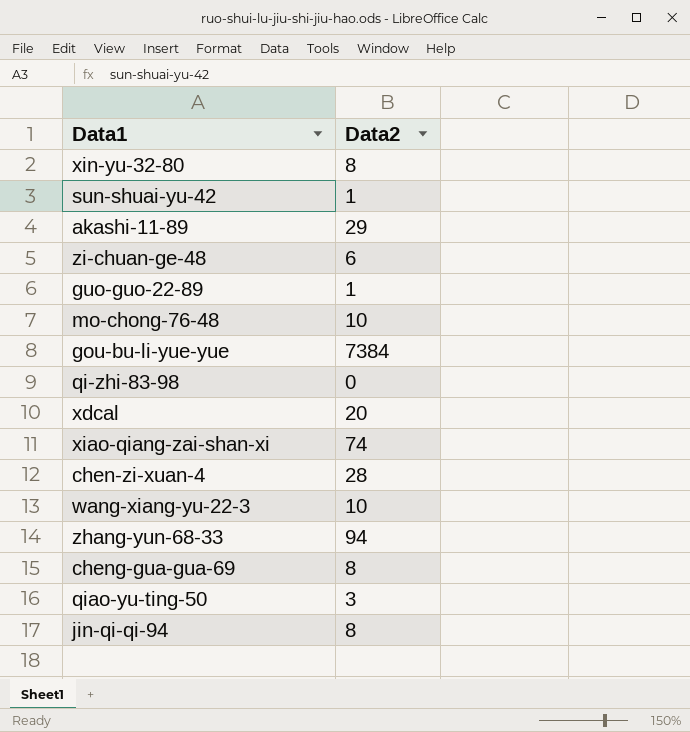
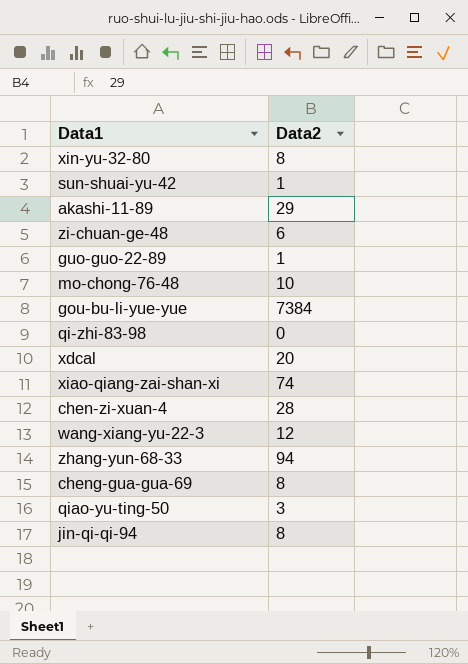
wang-xiang-yu-22-3 | Data2: 10 -> 12

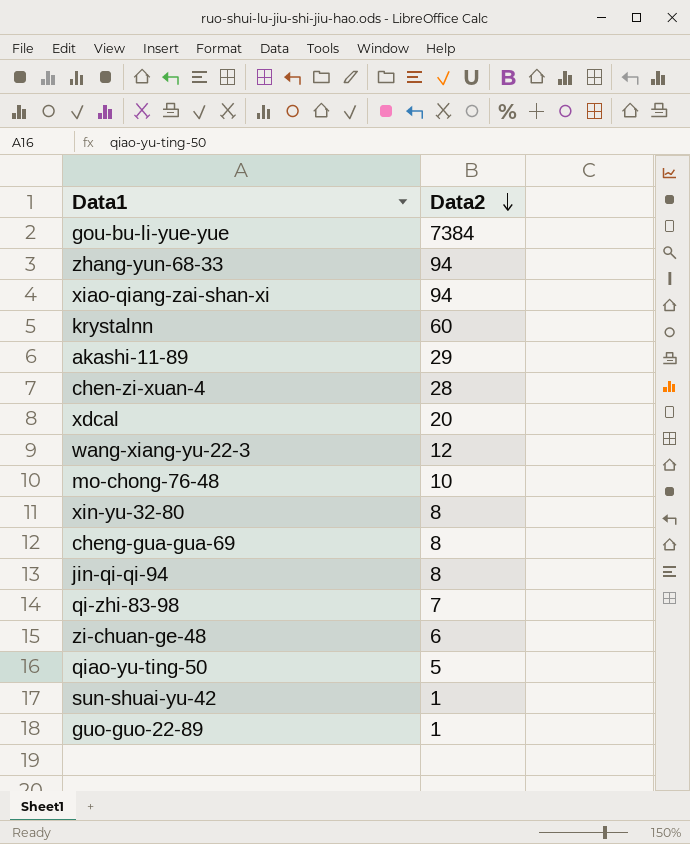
row order: none -> Data2 descending
xiao-qiang-zai-shan-xi | Data2: 74 -> 94
row krystalnn: none -> 60
qi-zhi-83-98 | Data2: 0 -> 7
qiao-yu-ting-50 | Data2: 3 -> 5

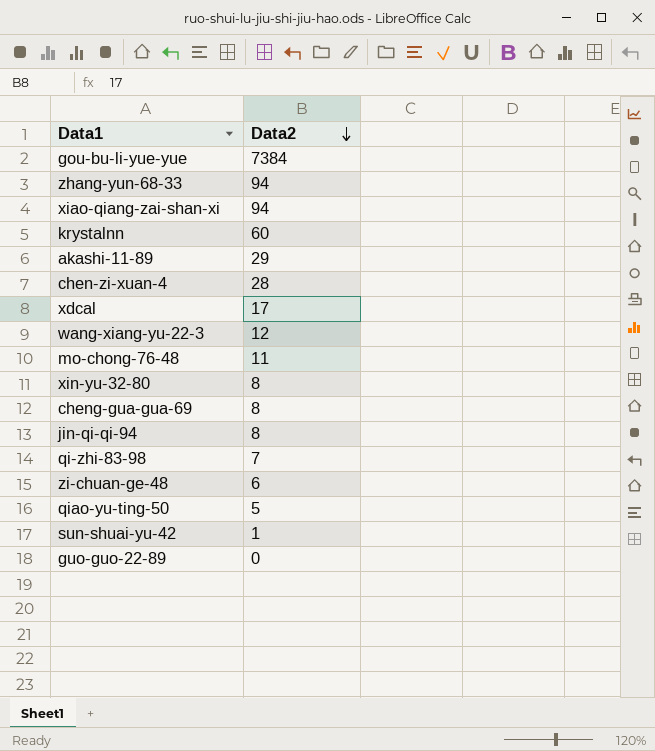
xdcal | Data2: 20 -> 17
mo-chong-76-48 | Data2: 10 -> 11
guo-guo-22-89 | Data2: 1 -> 0

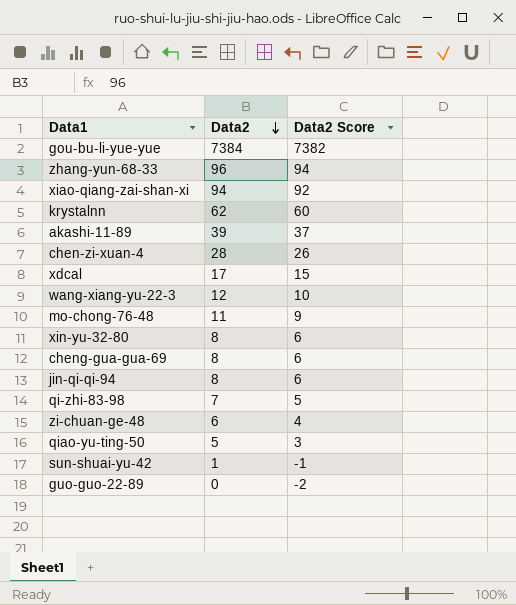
column Data2 Score | formula: none -> [Data2] - 2
zhang-yun-68-33 | Data2: 94 -> 96
krystalnn | Data2: 60 -> 62
akashi-11-89 | Data2: 29 -> 39

